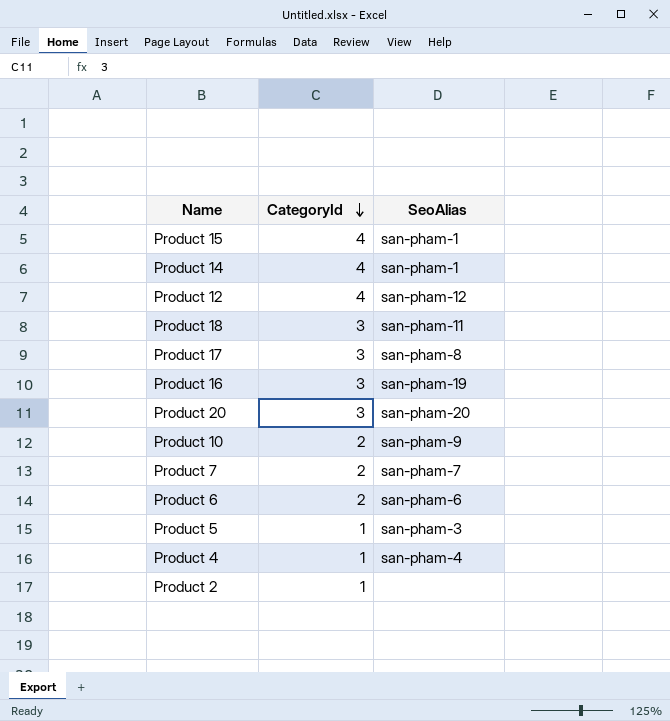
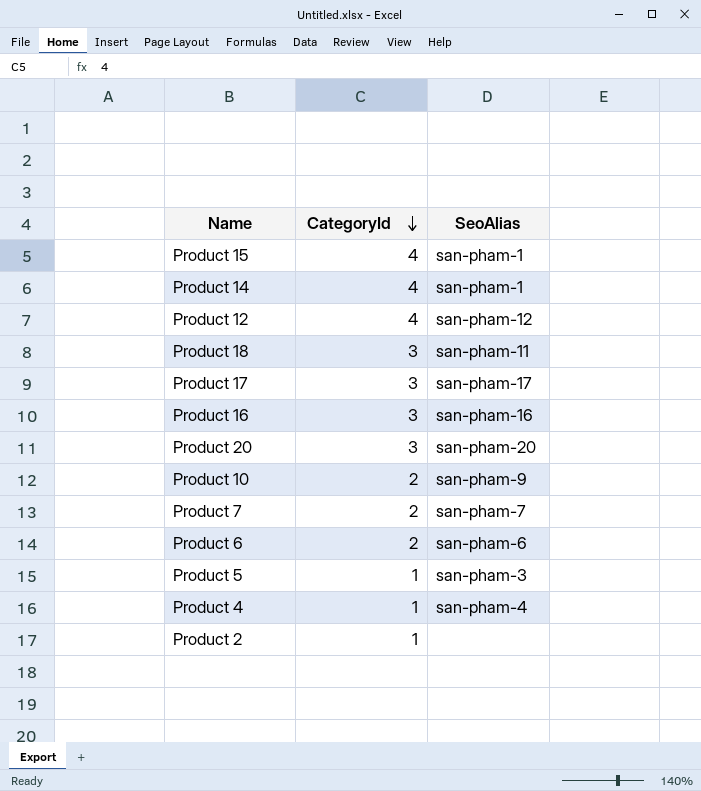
Product 17 | SeoAlias: san-pham-8 -> san-pham-17
Product 16 | SeoAlias: san-pham-19 -> san-pham-16

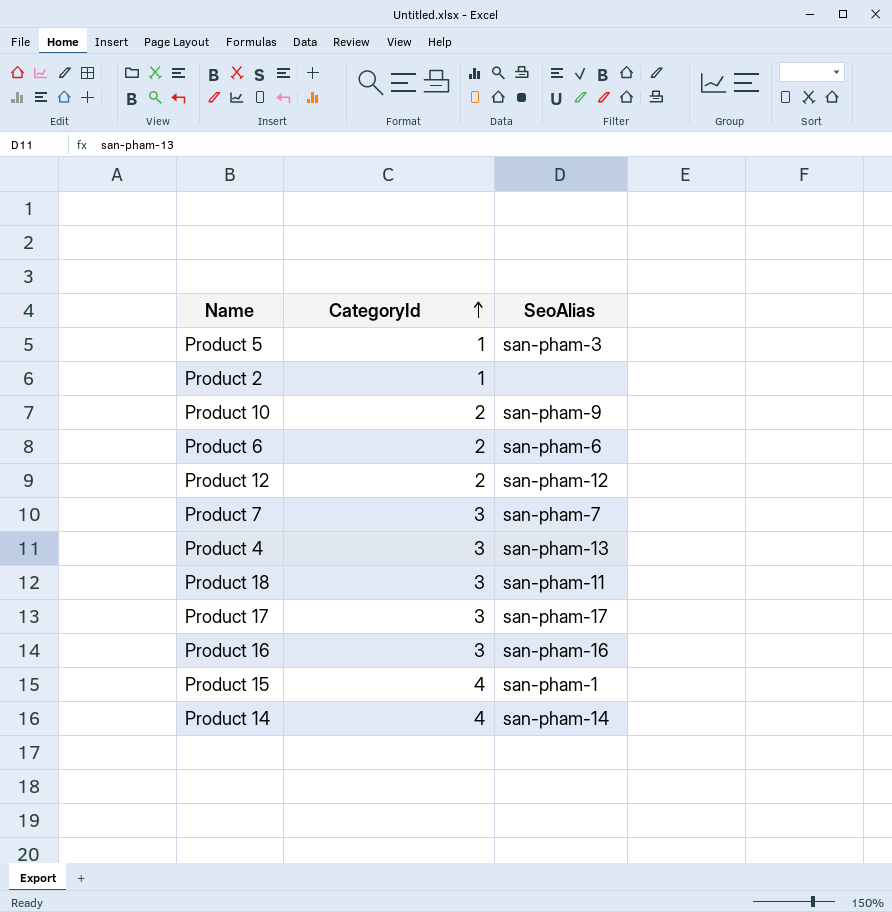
row order: CategoryId descending -> CategoryId ascending
row Product 20: 3 | san-pham-20 -> none
Product 12 | CategoryId: 4 -> 2
Product 7 | CategoryId: 2 -> 3
Product 4 | CategoryId: 1 -> 3
Product 4 | SeoAlias: san-pham-4 -> san-pham-13
Product 14 | SeoAlias: san-pham-1 -> san-pham-14

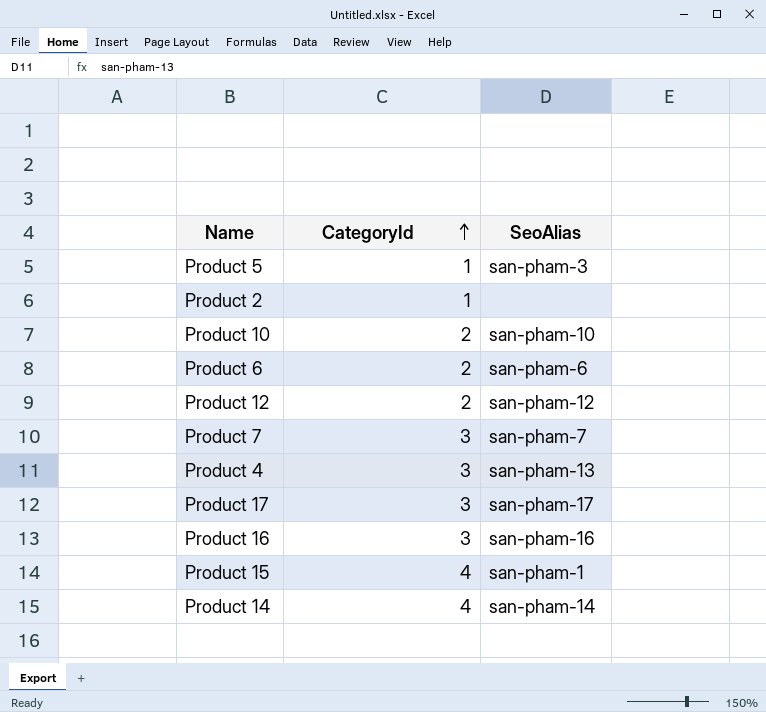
row Product 18: 3 | san-pham-11 -> none
Product 10 | SeoAlias: san-pham-9 -> san-pham-10

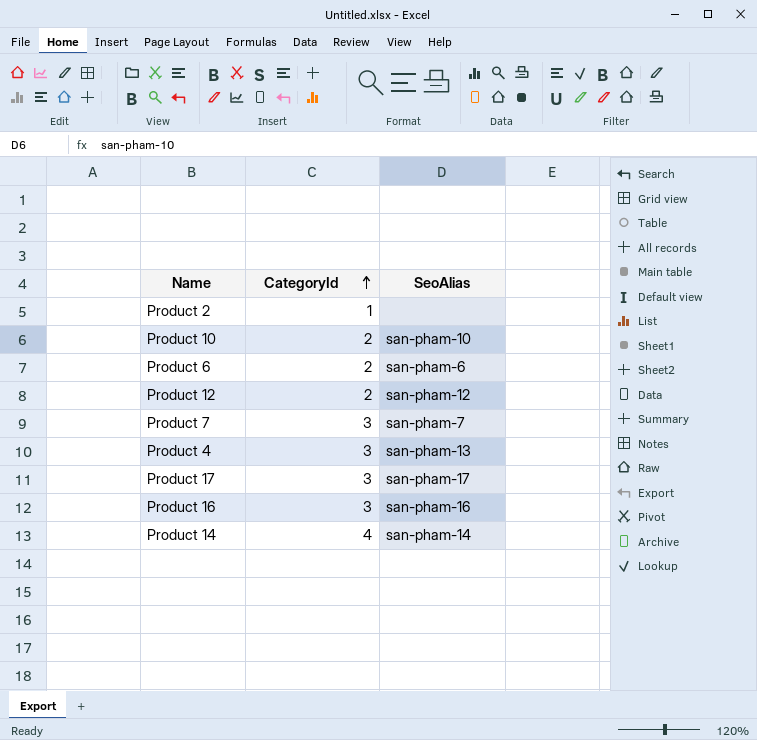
row Product 5: 1 | san-pham-3 -> none
row Product 15: 4 | san-pham-1 -> none

